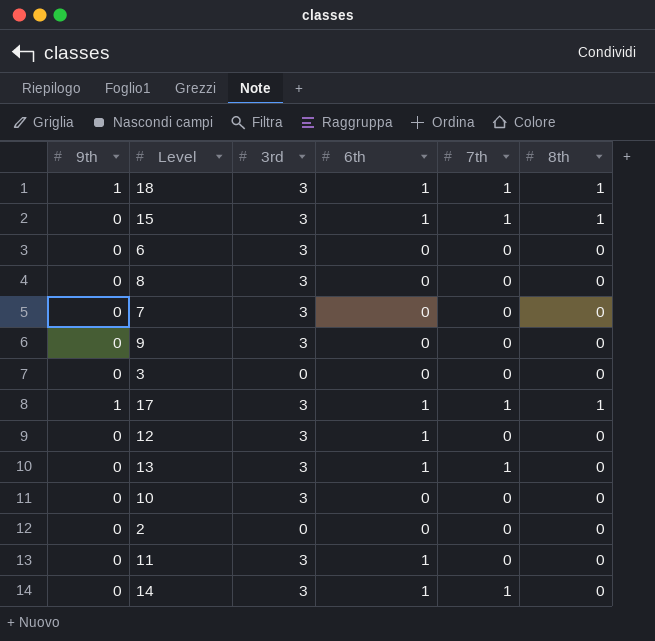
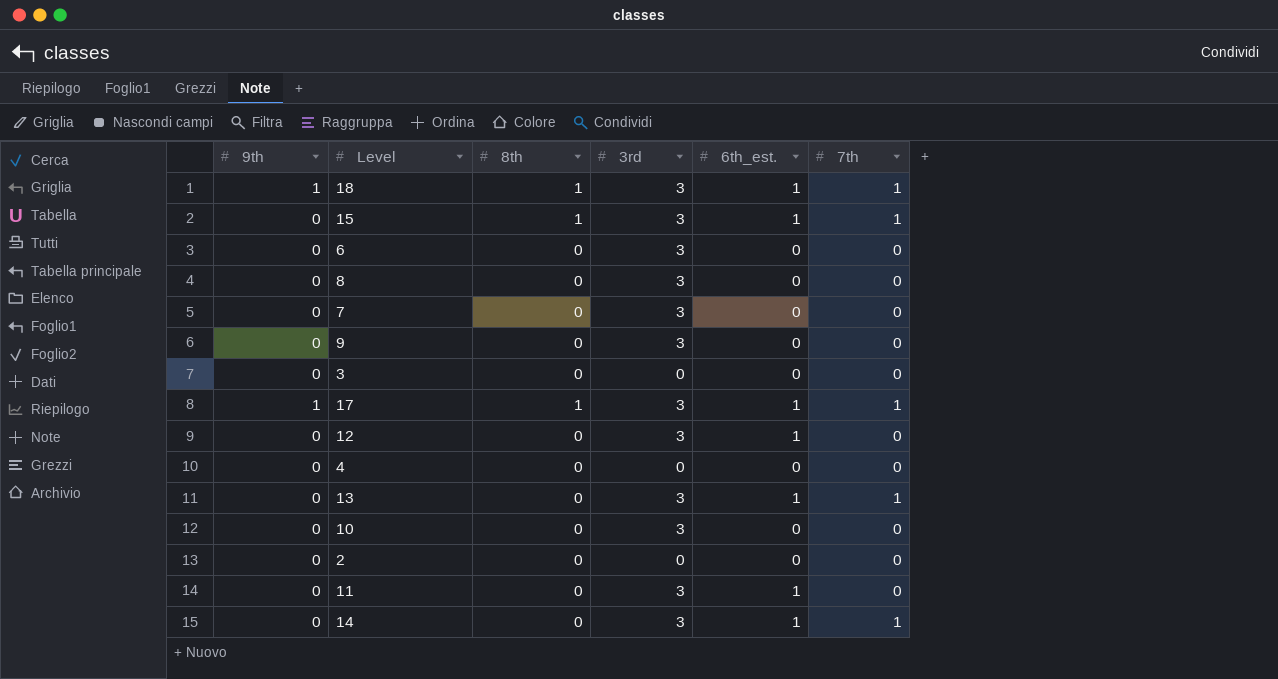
column 8th | position: 6 -> 3
column name: 6th -> 6th_est.
row 4: none -> 0 | 0 | 0 | 0 | 0

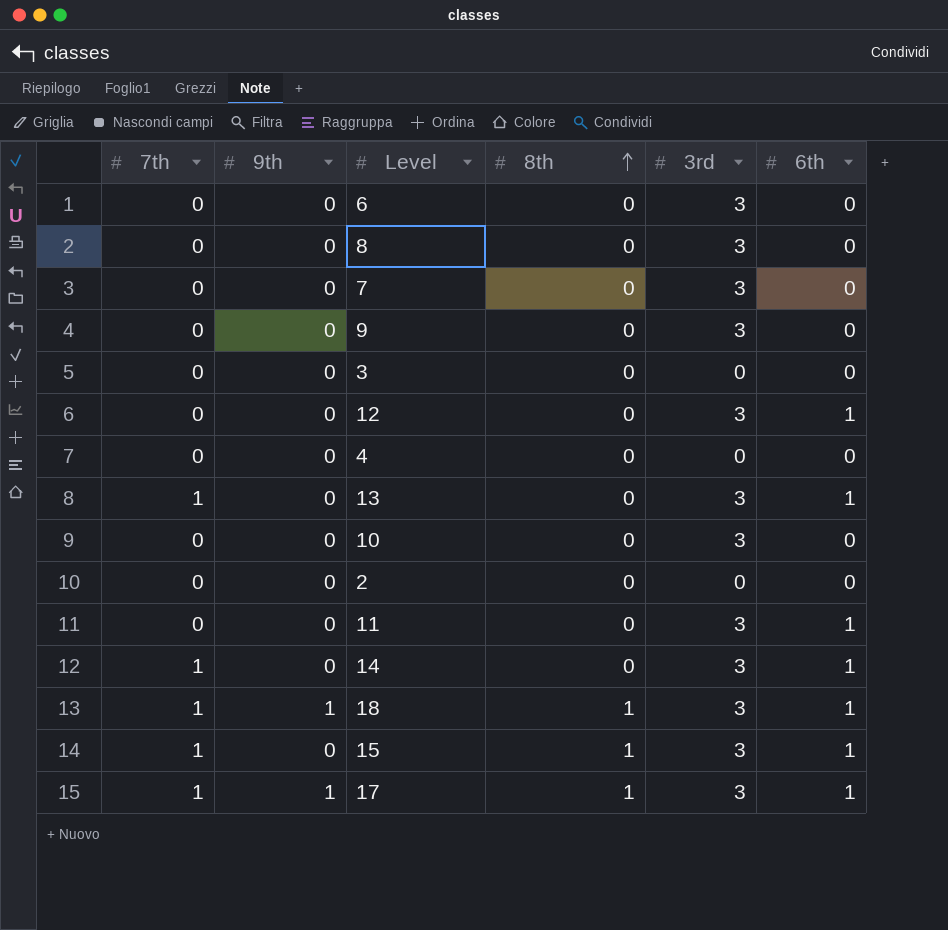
row order: none -> 8th ascending
column 7th | position: 6 -> 1
column name: 6th_est. -> 6th

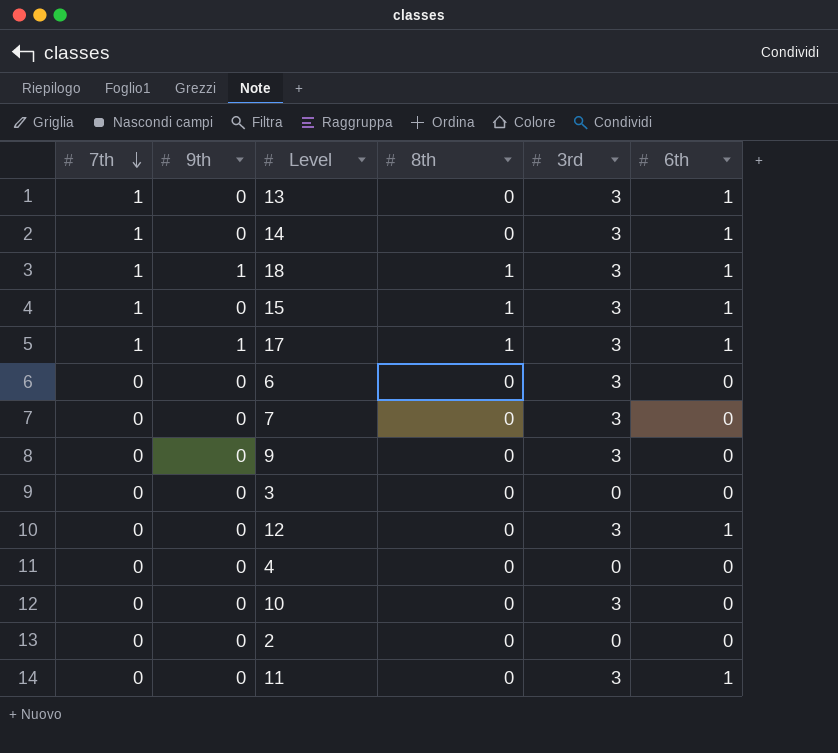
row order: 8th ascending -> 7th descending
row 8: 0 | 0 | 0 | 3 | 0 -> none

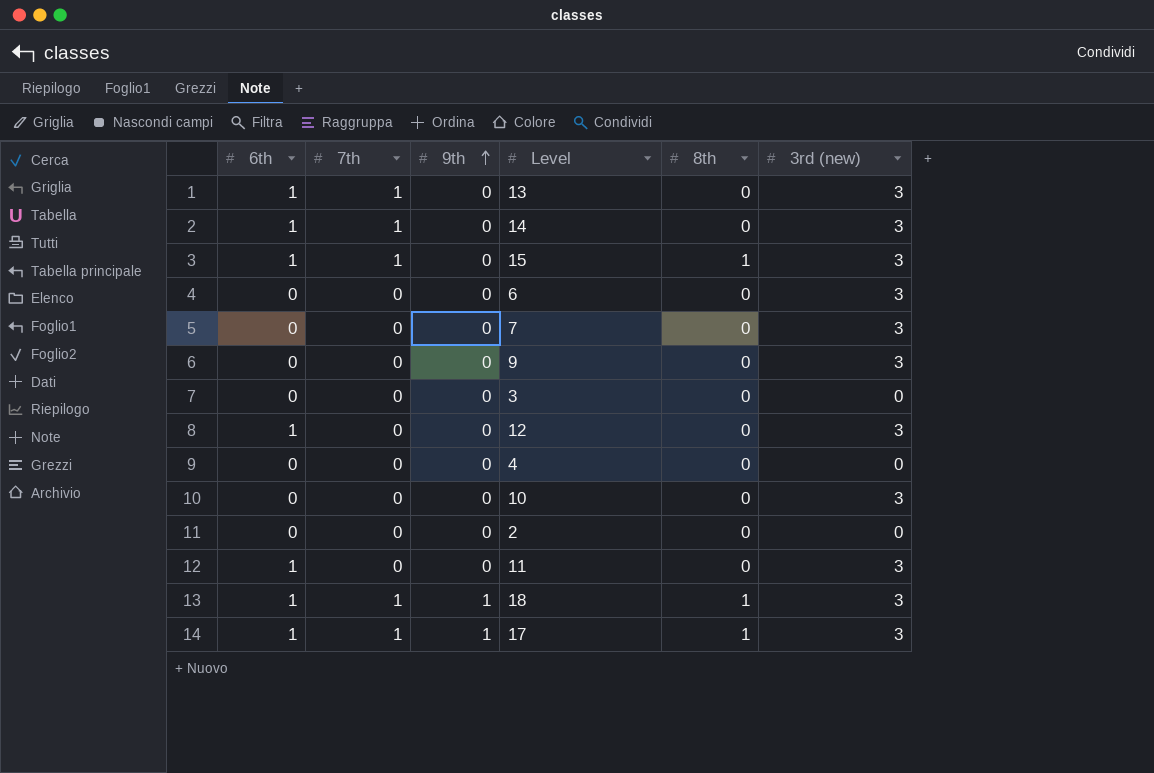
row order: 7th descending -> 9th ascending
column 6th | position: 6 -> 1
column name: 3rd -> 3rd (new)

